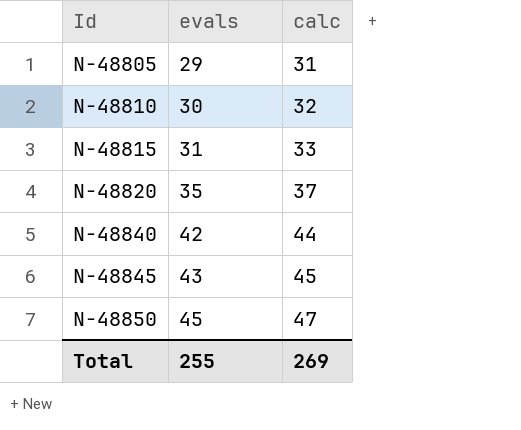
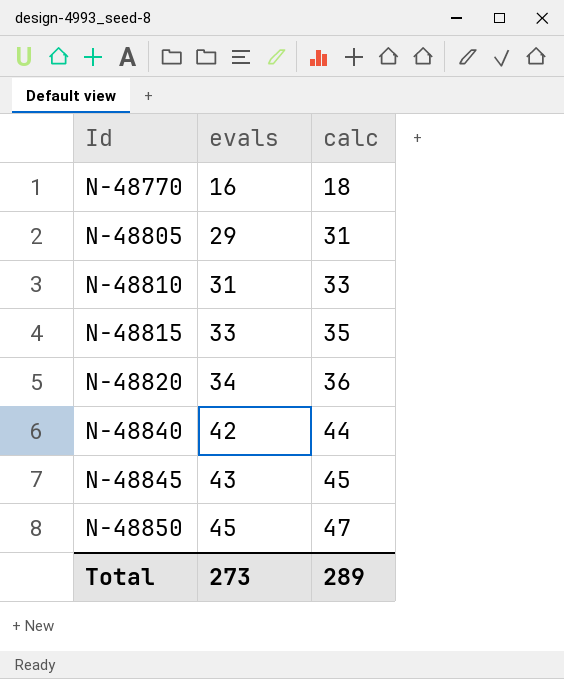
row N-48770: none -> 16 | 18
N-48810 | evals: 30 -> 31
N-48810 | calc: 32 -> 33
N-48815 | evals: 31 -> 33
N-48815 | calc: 33 -> 35
N-48820 | evals: 35 -> 34
N-48820 | calc: 37 -> 36
Total | evals: 255 -> 273
Total | calc: 269 -> 289

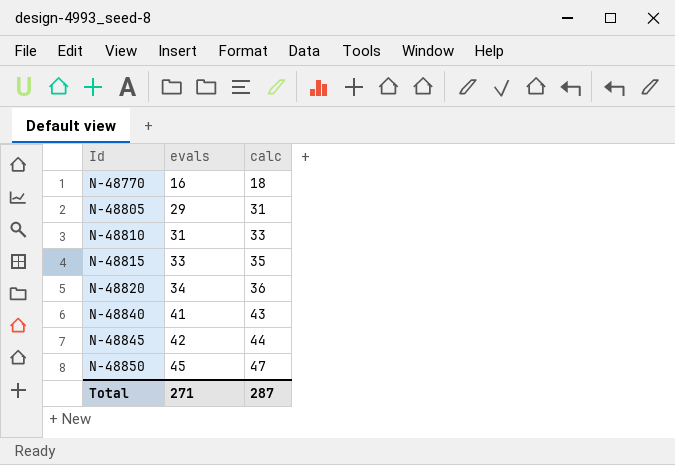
N-48840 | evals: 42 -> 41
N-48840 | calc: 44 -> 43
N-48845 | evals: 43 -> 42
N-48845 | calc: 45 -> 44
Total | evals: 273 -> 271
Total | calc: 289 -> 287

